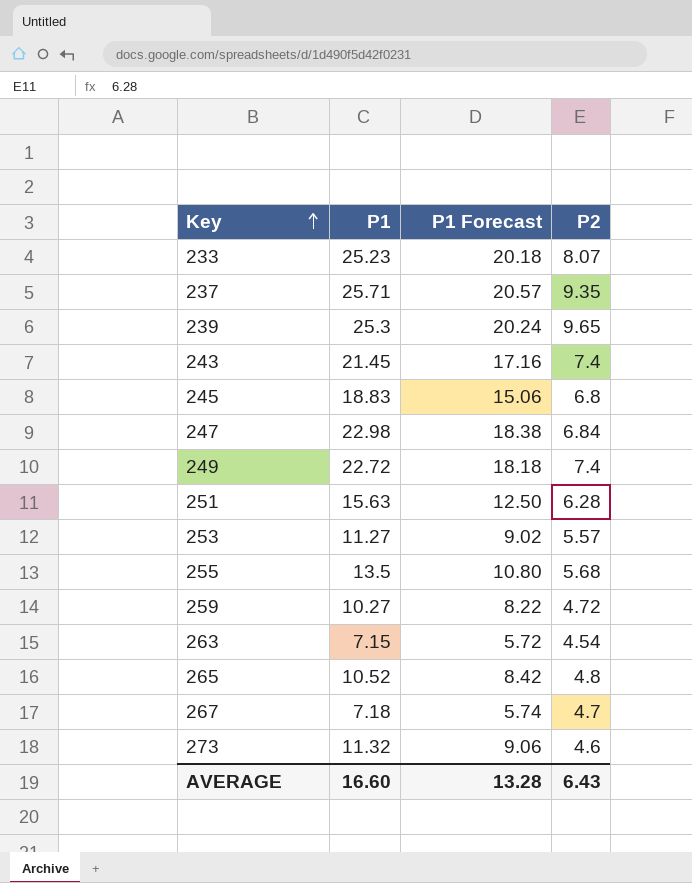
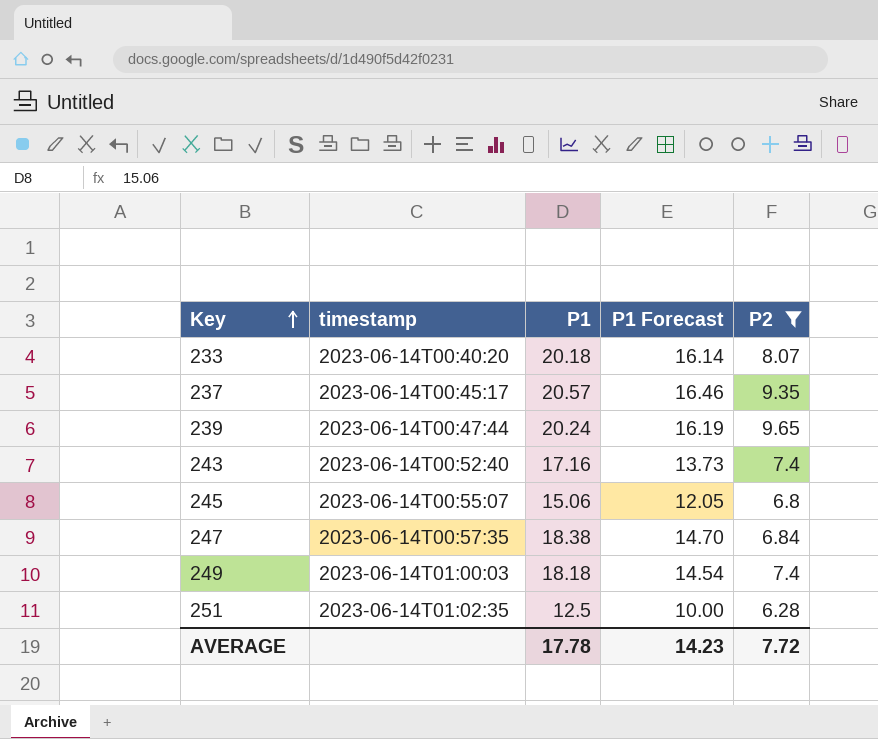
filter: none -> P2 >= 6.28
column timestamp | position: none -> 2
233 | P1: 25.23 -> 20.18
233 | P1 Forecast: 20.18 -> 16.14
237 | P1: 25.71 -> 20.57
237 | P1 Forecast: 20.57 -> 16.46
239 | P1: 25.3 -> 20.24
239 | P1 Forecast: 20.24 -> 16.19
243 | P1: 21.45 -> 17.16
243 | P1 Forecast: 17.16 -> 13.73
245 | P1: 18.83 -> 15.06
245 | P1 Forecast: 15.06 -> 12.05
247 | P1: 22.98 -> 18.38
247 | P1 Forecast: 18.38 -> 14.70
249 | P1: 22.72 -> 18.18
249 | P1 Forecast: 18.18 -> 14.54
251 | P1: 15.63 -> 12.5
251 | P1 Forecast: 12.50 -> 10.00
AVERAGE | P1: 16.60 -> 17.78
AVERAGE | P1 Forecast: 13.28 -> 14.23
AVERAGE | P2: 6.43 -> 7.72

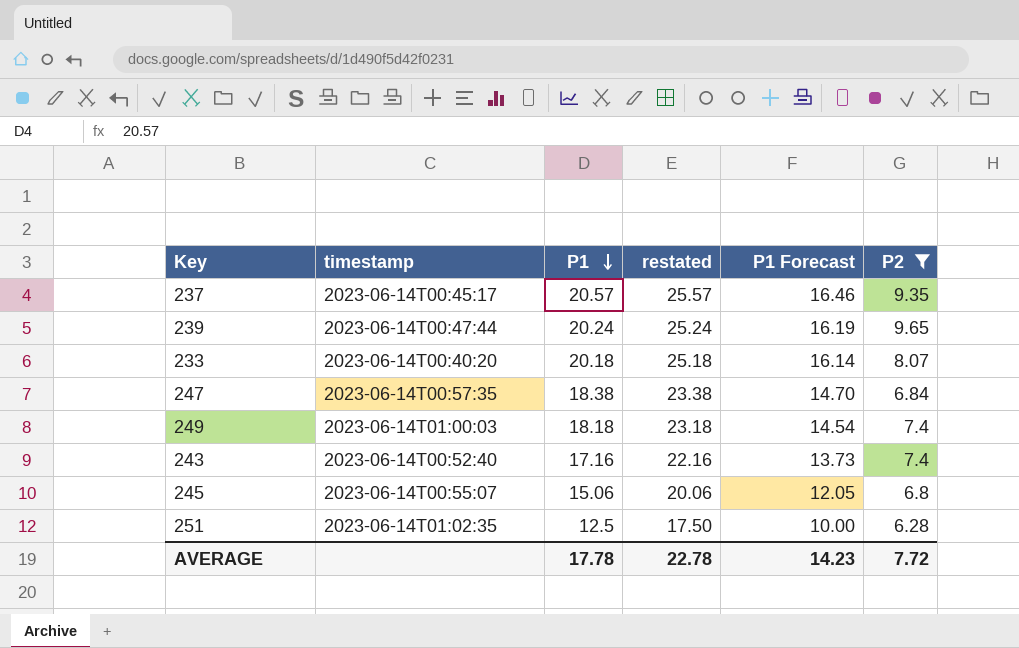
row order: Key ascending -> P1 descending
column restated | formula: none -> [P1] + 5

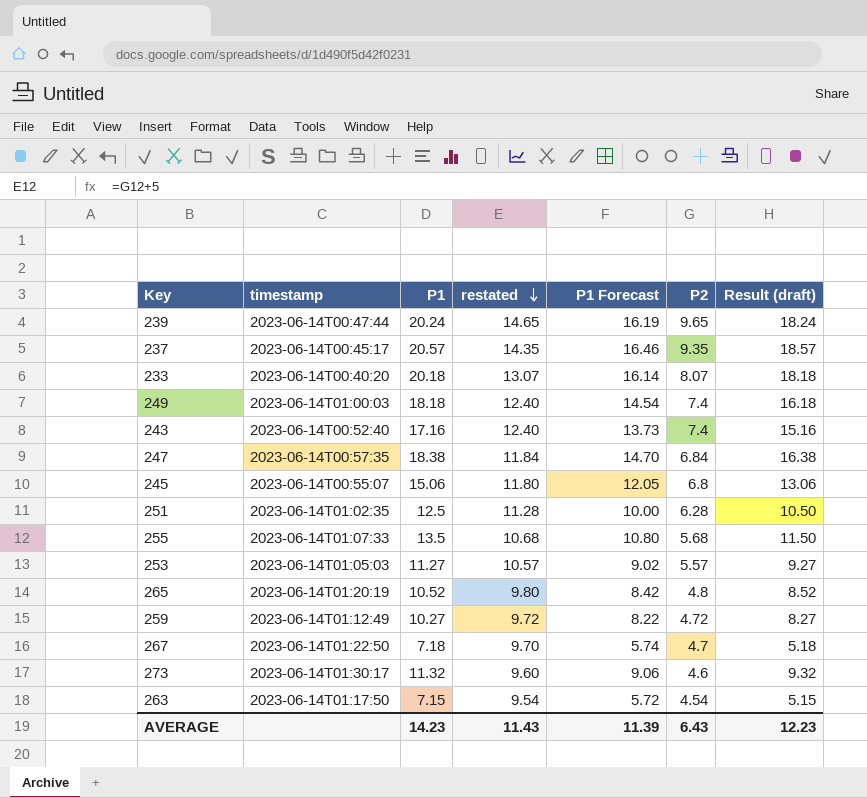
filter: P2 >= 6.28 -> none
row order: P1 descending -> restated descending
column restated | formula: [P1] + 5 -> [P2] + 5
column Result (draft) | formula: none -> [P1] - 2
AVERAGE | P1: 17.78 -> 14.23
AVERAGE | restated: 22.78 -> 11.43
AVERAGE | P1 Forecast: 14.23 -> 11.39
AVERAGE | P2: 7.72 -> 6.43

